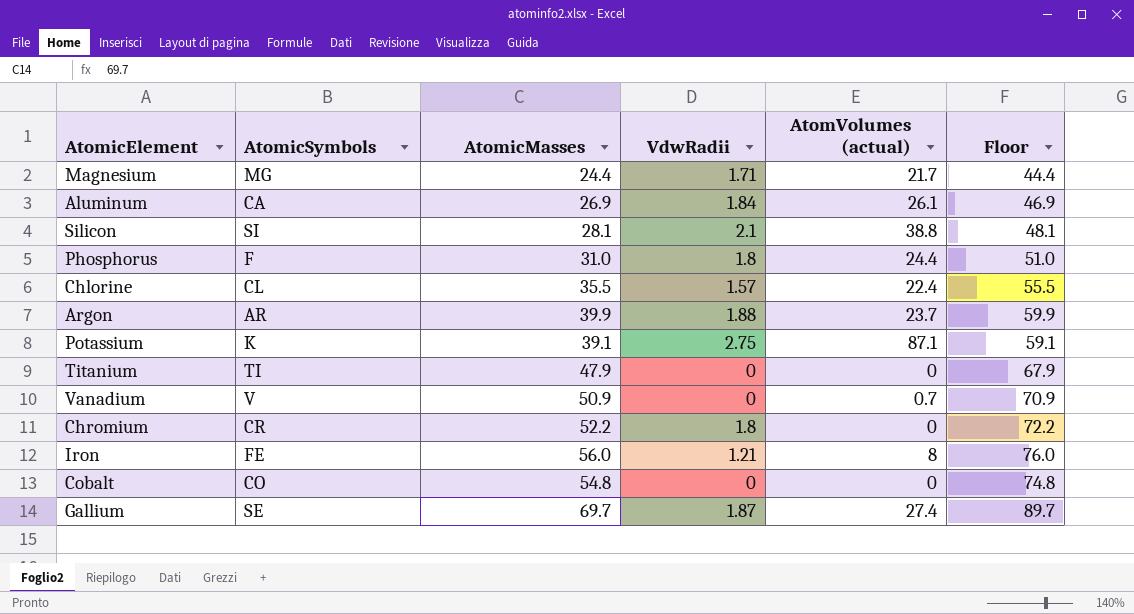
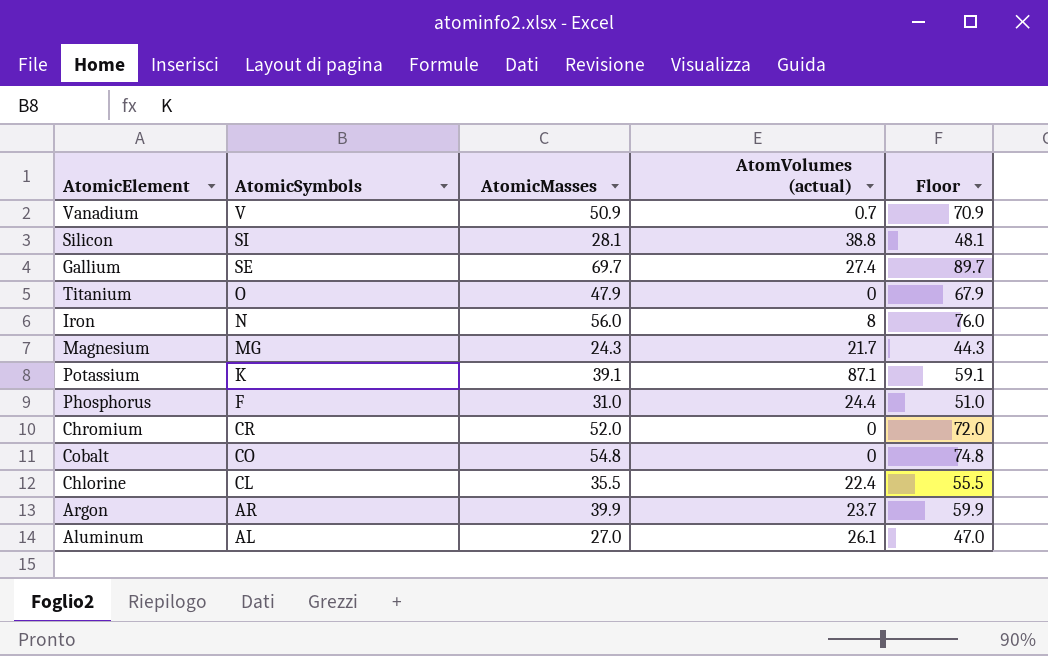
row order: none -> AtomicSymbols descending
column VdwRadii | position: 4 -> none
Titanium | AtomicSymbols: TI -> O
Iron | AtomicSymbols: FE -> N
Magnesium | AtomicMasses: 24.4 -> 24.3
Magnesium | Floor: 44.4 -> 44.3
Chromium | AtomicMasses: 52.2 -> 52.0
Chromium | Floor: 72.2 -> 72.0
Aluminum | AtomicSymbols: CA -> AL
Aluminum | AtomicMasses: 26.9 -> 27.0
Aluminum | Floor: 46.9 -> 47.0

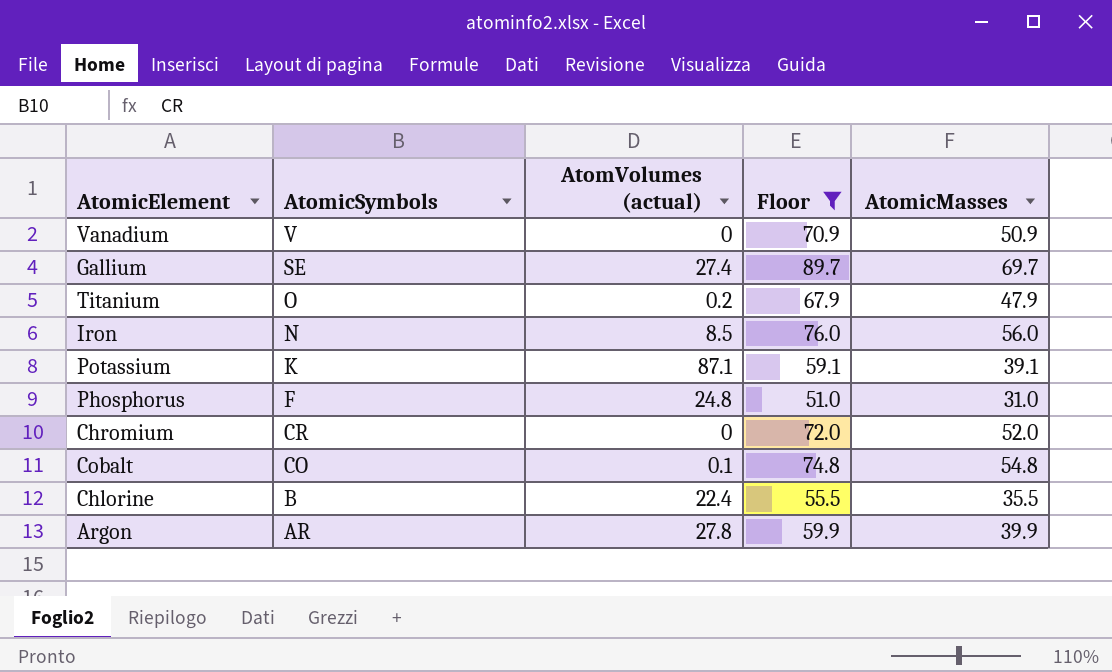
filter: none -> Floor >= 51.0
column AtomicMasses | position: 3 -> 5
Vanadium | AtomVolumes (actual): 0.7 -> 0
Titanium | AtomVolumes (actual): 0 -> 0.2
Iron | AtomVolumes (actual): 8 -> 8.5
Phosphorus | AtomVolumes (actual): 24.4 -> 24.8
Cobalt | AtomVolumes (actual): 0 -> 0.1
Chlorine | AtomicSymbols: CL -> B
Argon | AtomVolumes (actual): 23.7 -> 27.8

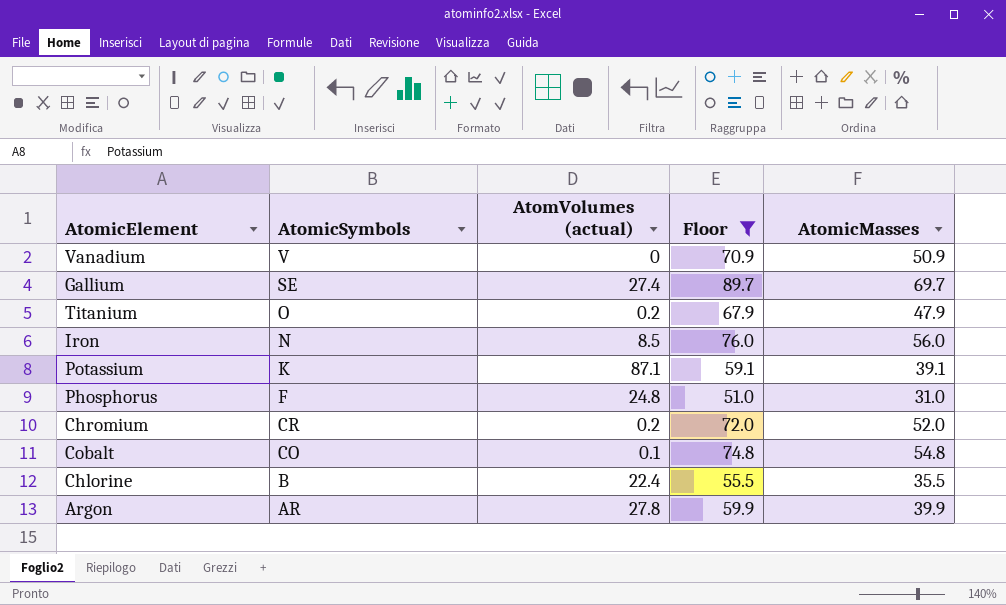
Chromium | AtomVolumes (actual): 0 -> 0.2

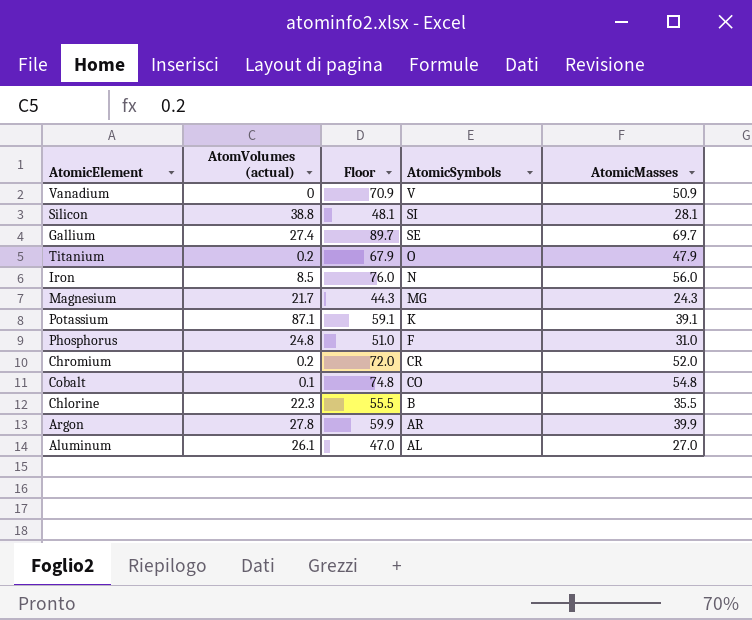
filter: Floor >= 51.0 -> none
column AtomicSymbols | position: 2 -> 4
Chlorine | AtomVolumes (actual): 22.4 -> 22.3

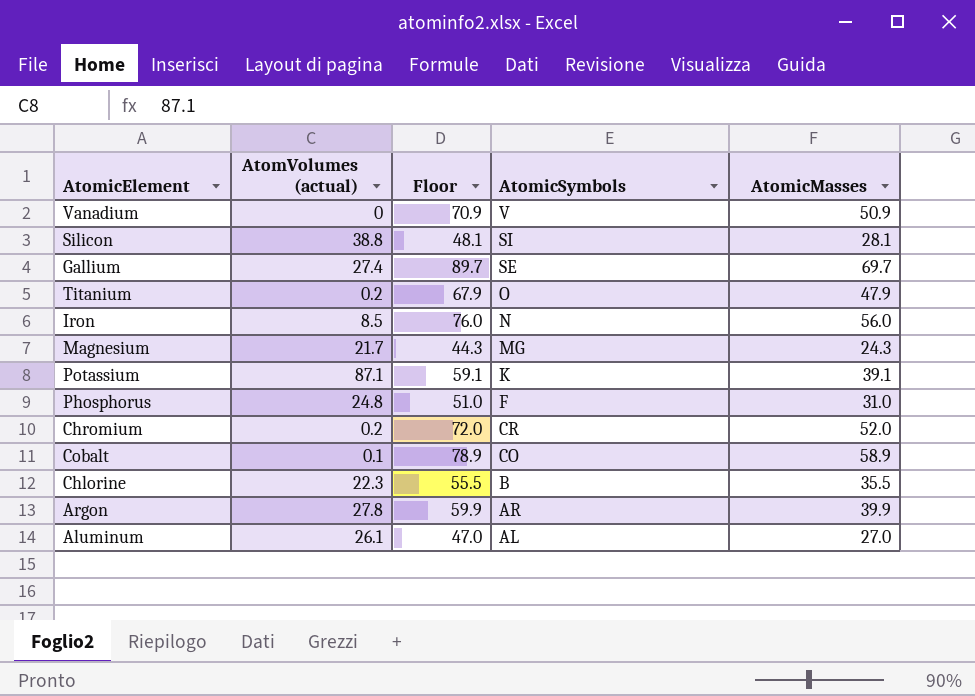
Cobalt | Floor: 74.8 -> 78.9
Cobalt | AtomicMasses: 54.8 -> 58.9

